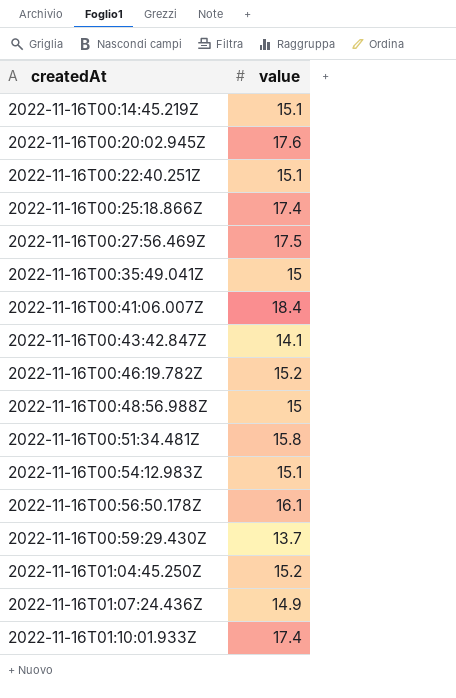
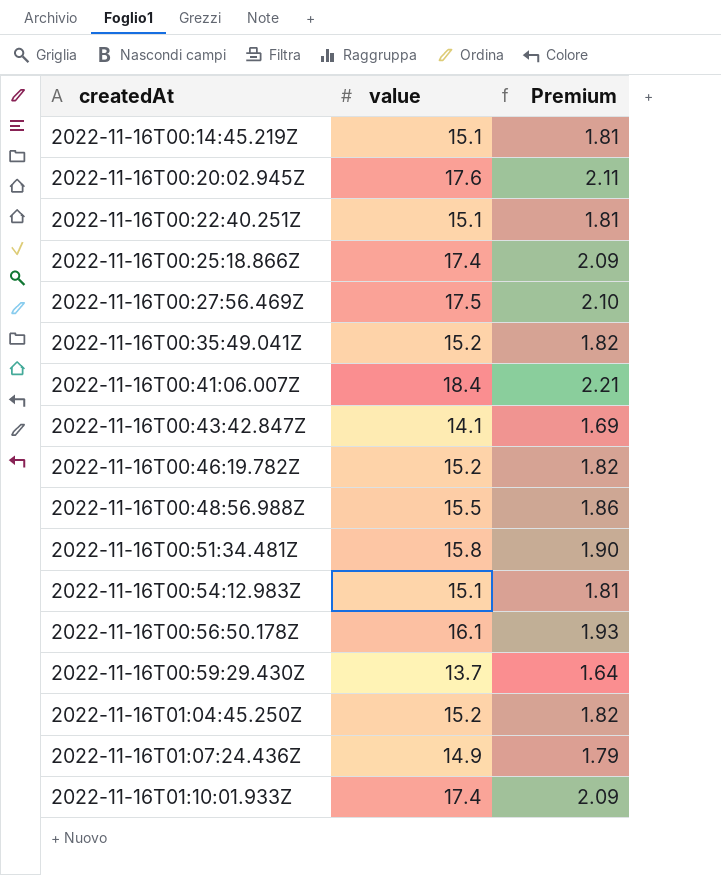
column Premium | formula: none -> [value] * 0.12
2022-11-16T00:35:49.041Z | value: 15 -> 15.2
2022-11-16T00:48:56.988Z | value: 15 -> 15.5

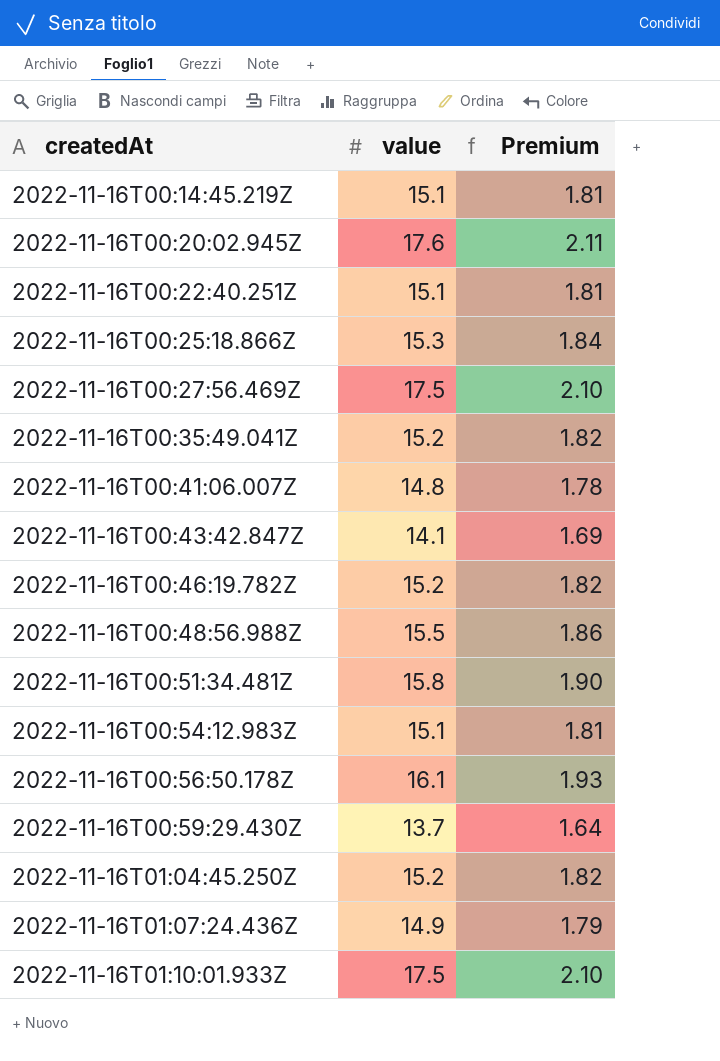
2022-11-16T00:25:18.866Z | value: 17.4 -> 15.3
2022-11-16T00:25:18.866Z | Premium: 2.09 -> 1.84
2022-11-16T00:41:06.007Z | value: 18.4 -> 14.8
2022-11-16T00:41:06.007Z | Premium: 2.21 -> 1.78
2022-11-16T01:10:01.933Z | value: 17.4 -> 17.5
2022-11-16T01:10:01.933Z | Premium: 2.09 -> 2.10

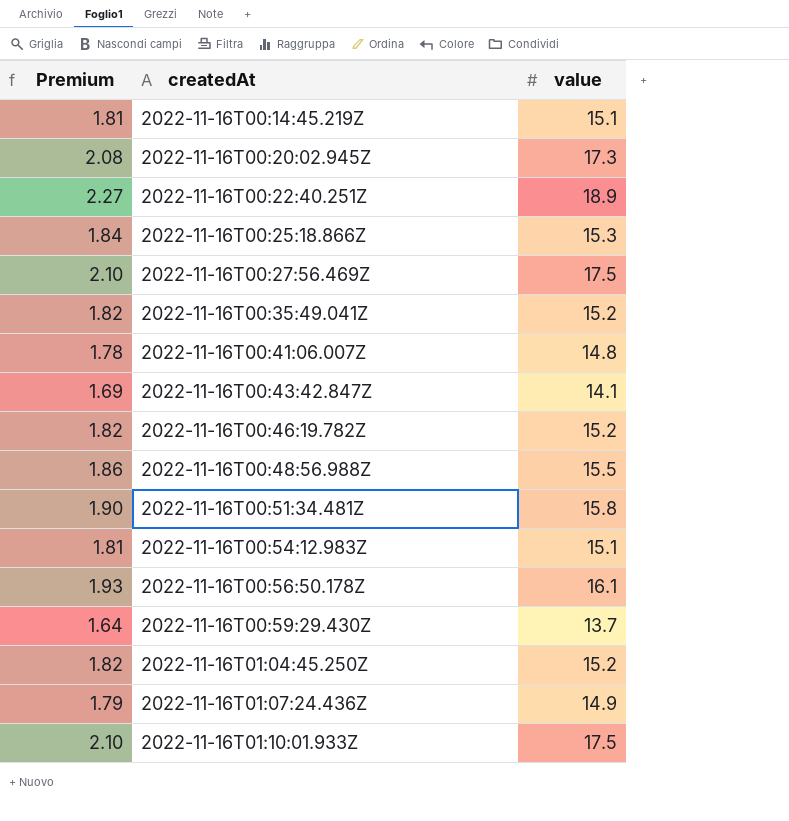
column Premium | position: 3 -> 1
2022-11-16T00:20:02.945Z | Premium: 2.11 -> 2.08
2022-11-16T00:20:02.945Z | value: 17.6 -> 17.3
2022-11-16T00:22:40.251Z | Premium: 1.81 -> 2.27
2022-11-16T00:22:40.251Z | value: 15.1 -> 18.9

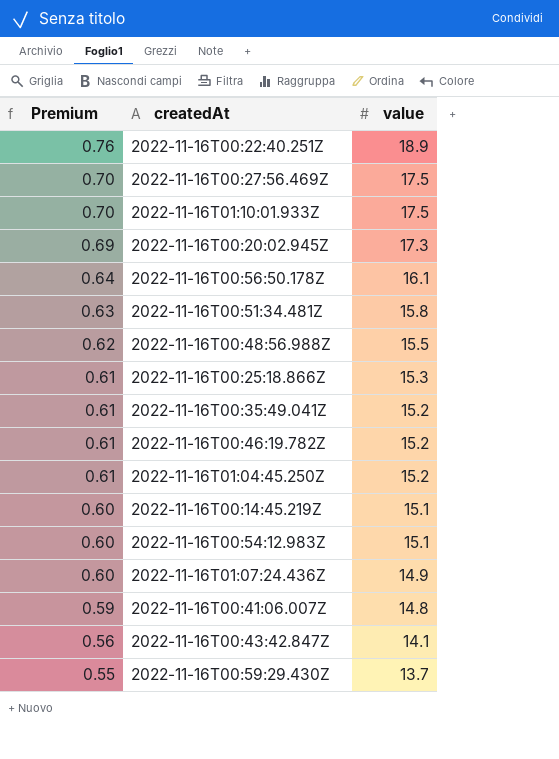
row order: createdAt ascending -> Premium descending
column Premium | formula: [value] * 0.12 -> [value] * 0.04

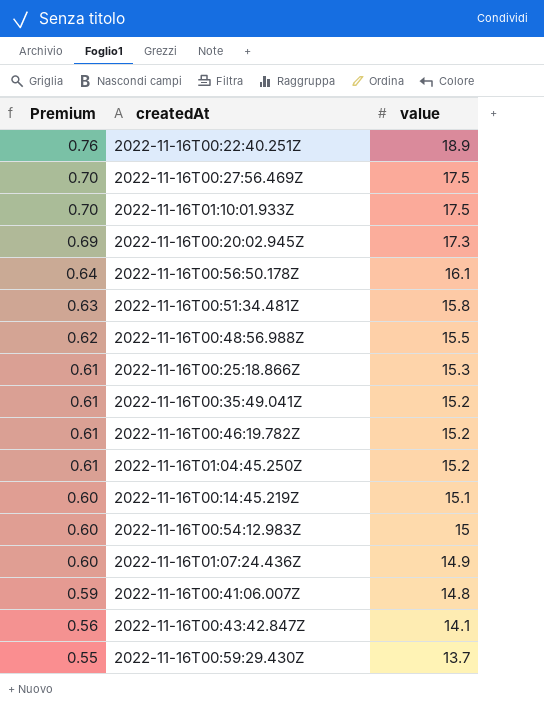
2022-11-16T00:54:12.983Z | value: 15.1 -> 15

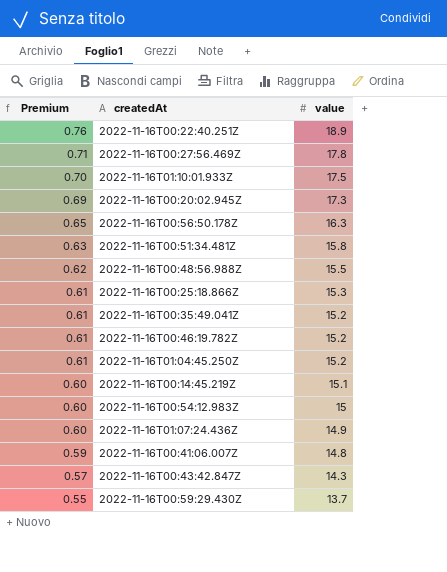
2022-11-16T00:27:56.469Z | Premium: 0.70 -> 0.71
2022-11-16T00:27:56.469Z | value: 17.5 -> 17.8
2022-11-16T00:56:50.178Z | Premium: 0.64 -> 0.65
2022-11-16T00:56:50.178Z | value: 16.1 -> 16.3
2022-11-16T00:43:42.847Z | Premium: 0.56 -> 0.57
2022-11-16T00:43:42.847Z | value: 14.1 -> 14.3

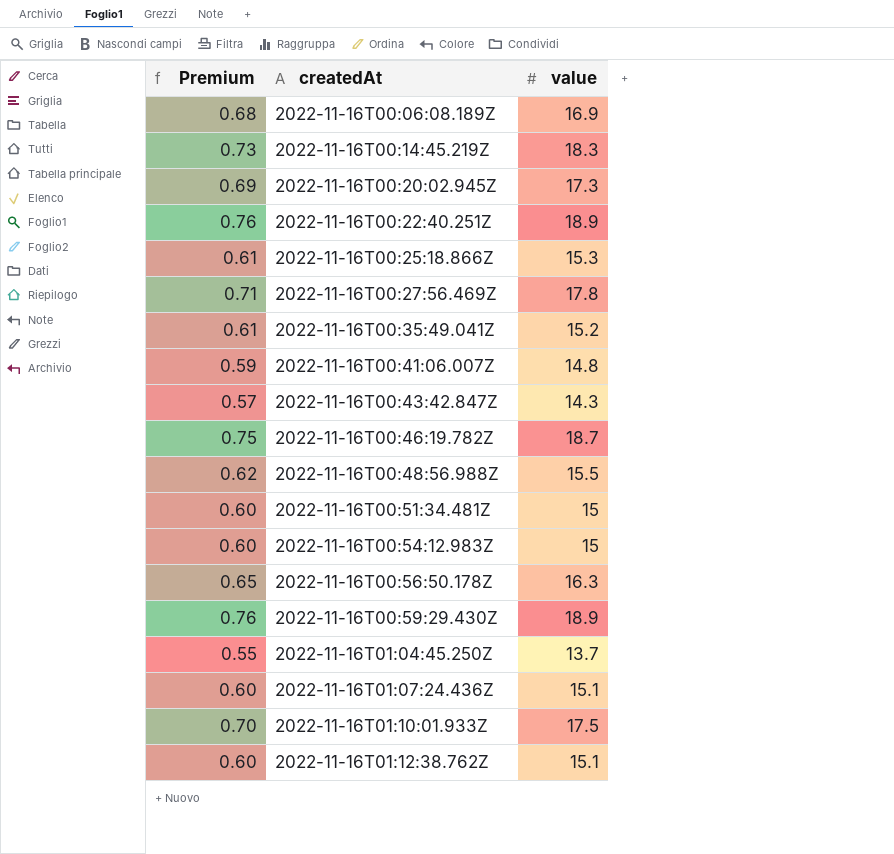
row order: Premium descending -> createdAt ascending
row 2022-11-16T00:06:08.189Z: none -> 0.68 | 16.9
2022-11-16T00:14:45.219Z | Premium: 0.60 -> 0.73
2022-11-16T00:14:45.219Z | value: 15.1 -> 18.3
2022-11-16T00:46:19.782Z | Premium: 0.61 -> 0.75
2022-11-16T00:46:19.782Z | value: 15.2 -> 18.7
2022-11-16T00:51:34.481Z | Premium: 0.63 -> 0.60
2022-11-16T00:51:34.481Z | value: 15.8 -> 15
2022-11-16T00:59:29.430Z | Premium: 0.55 -> 0.76
2022-11-16T00:59:29.430Z | value: 13.7 -> 18.9
2022-11-16T01:04:45.250Z | Premium: 0.61 -> 0.55
2022-11-16T01:04:45.250Z | value: 15.2 -> 13.7
2022-11-16T01:07:24.436Z | value: 14.9 -> 15.1
row 2022-11-16T01:12:38.762Z: none -> 0.60 | 15.1

